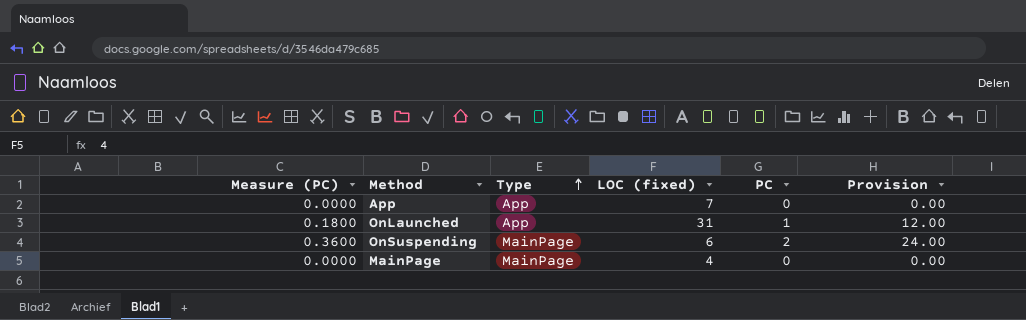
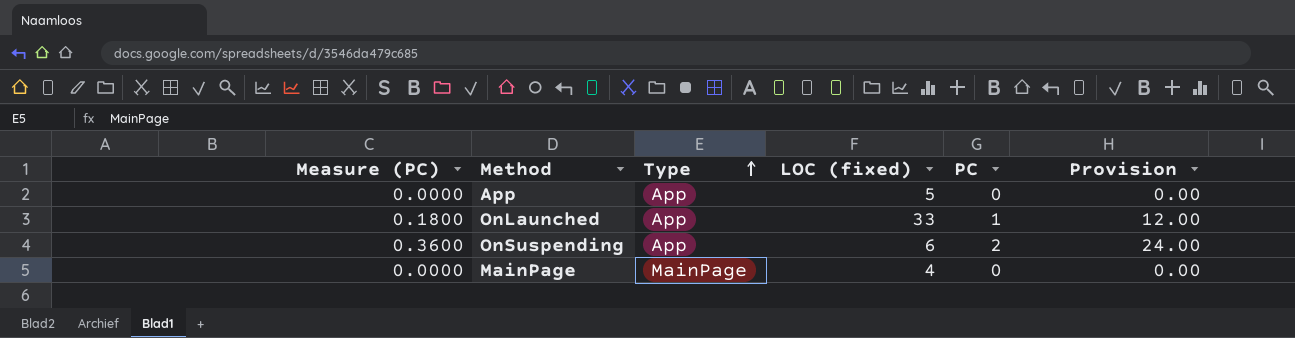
App | LOC (fixed): 7 -> 5
OnLaunched | LOC (fixed): 31 -> 33
OnSuspending | Type: MainPage -> App

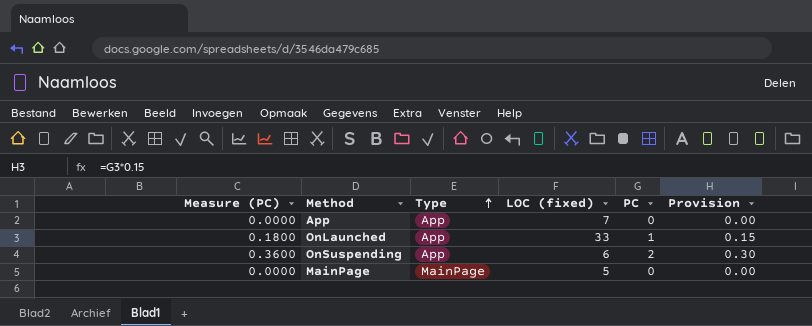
column Provision | formula: [PC] * 12 -> [PC] * 0.15
App | LOC (fixed): 5 -> 7
MainPage | LOC (fixed): 4 -> 5

